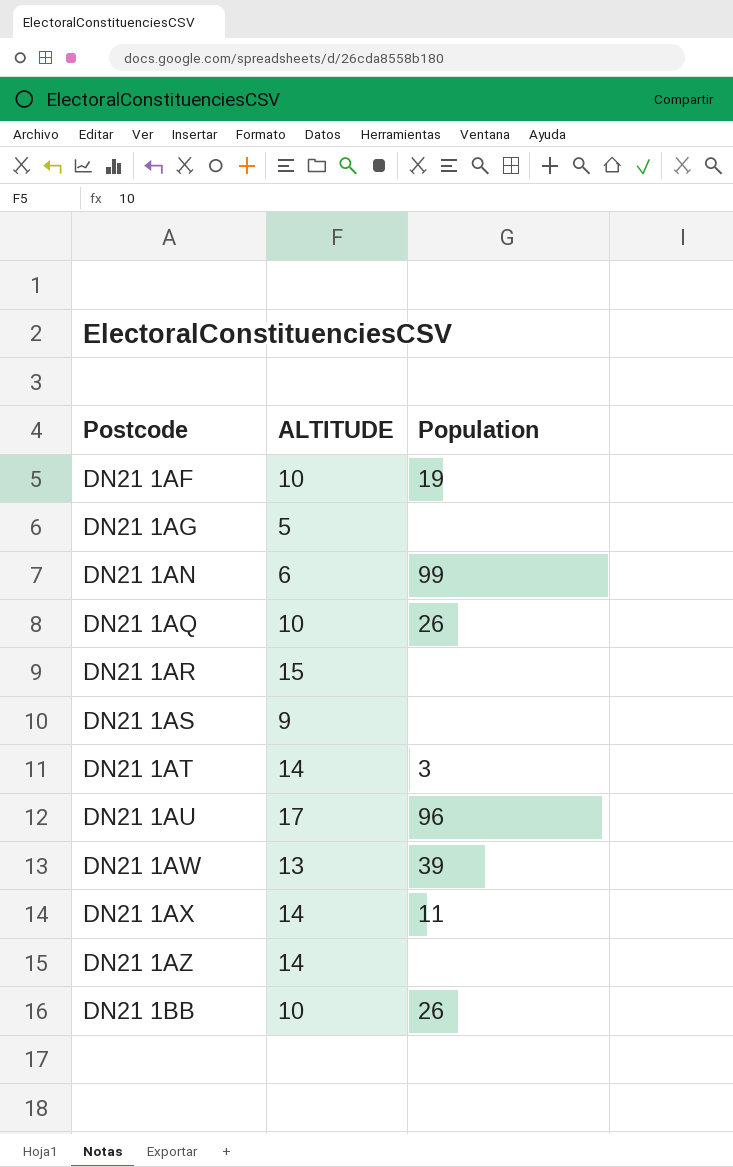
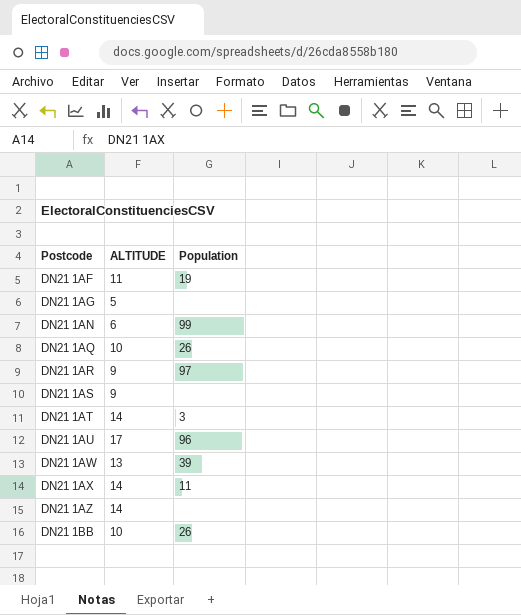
DN21 1AF | ALTITUDE: 10 -> 11
DN21 1AR | ALTITUDE: 15 -> 9
DN21 1AR | Population: none -> 97

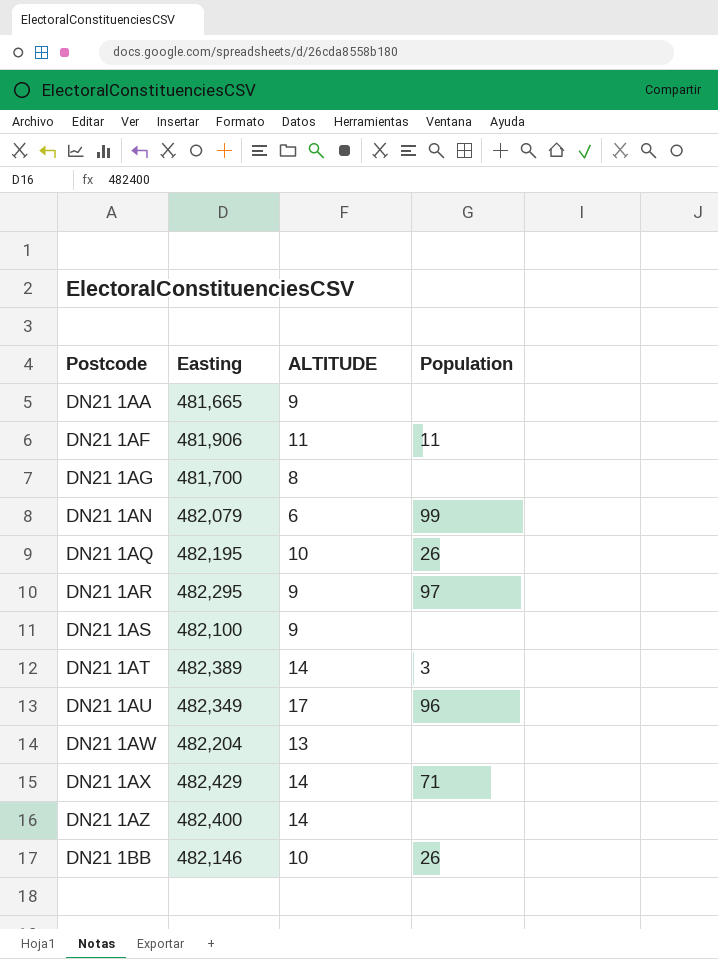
column Easting | position: none -> 2
row DN21 1AA: none -> 481,665 | 9 | none
DN21 1AF | Population: 19 -> 11
DN21 1AG | ALTITUDE: 5 -> 8
DN21 1AW | Population: 39 -> none
DN21 1AX | Population: 11 -> 71

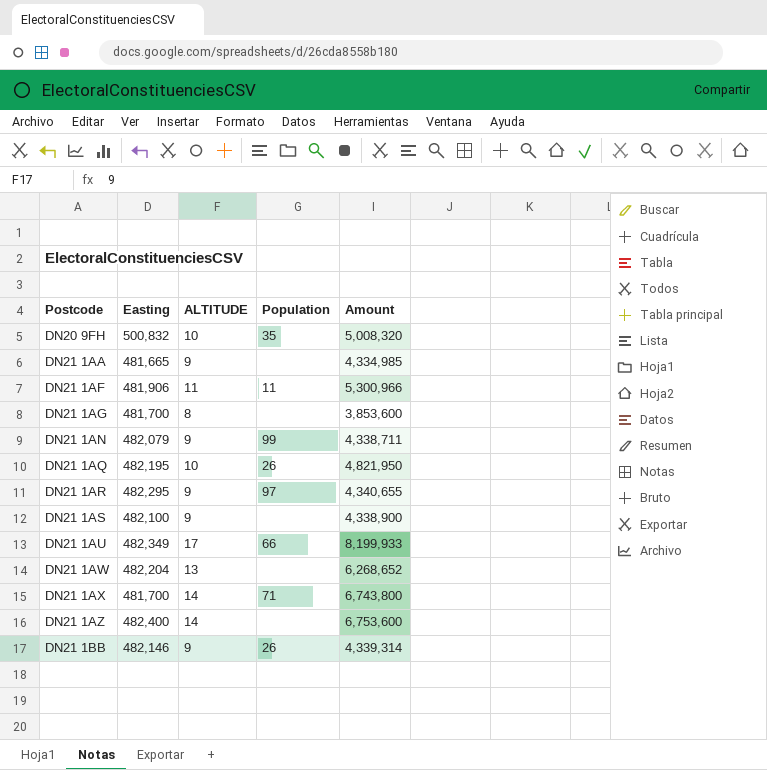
column Amount | formula: none -> [Easting] * [ALTITUDE]
row DN21 1AT: 482,389 | 14 | 3 -> none
row DN20 9FH: none -> 500,832 | 10 | 35 | 5,008,320
DN21 1AN | ALTITUDE: 6 -> 9
DN21 1AU | Population: 96 -> 66
DN21 1AX | Easting: 482,429 -> 481,700
DN21 1BB | ALTITUDE: 10 -> 9

